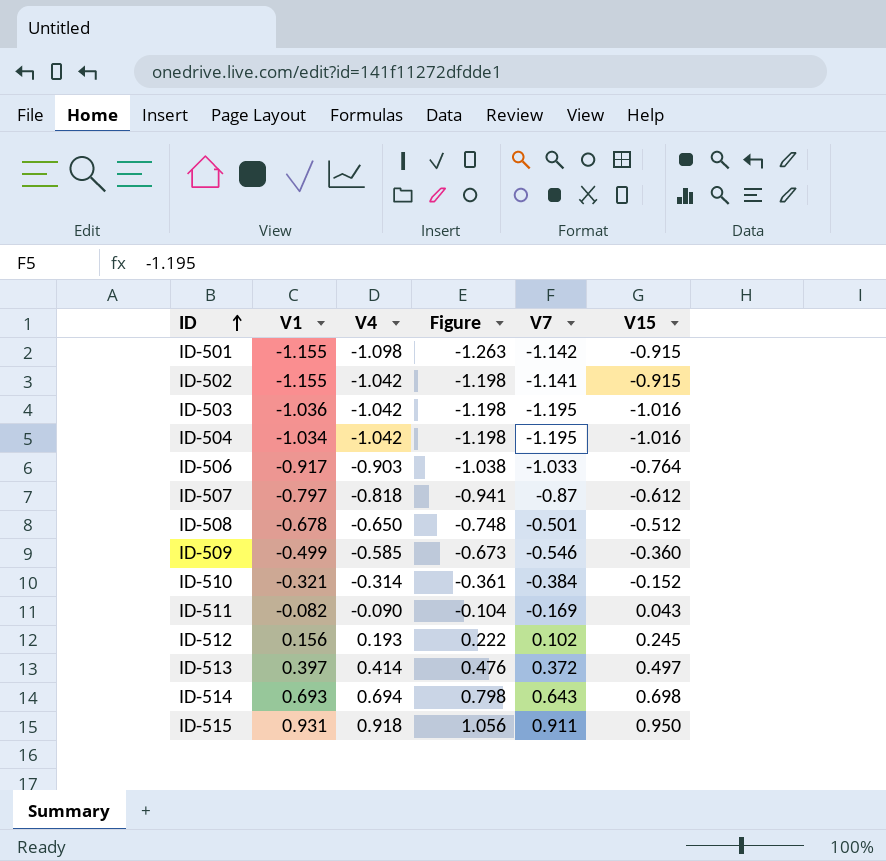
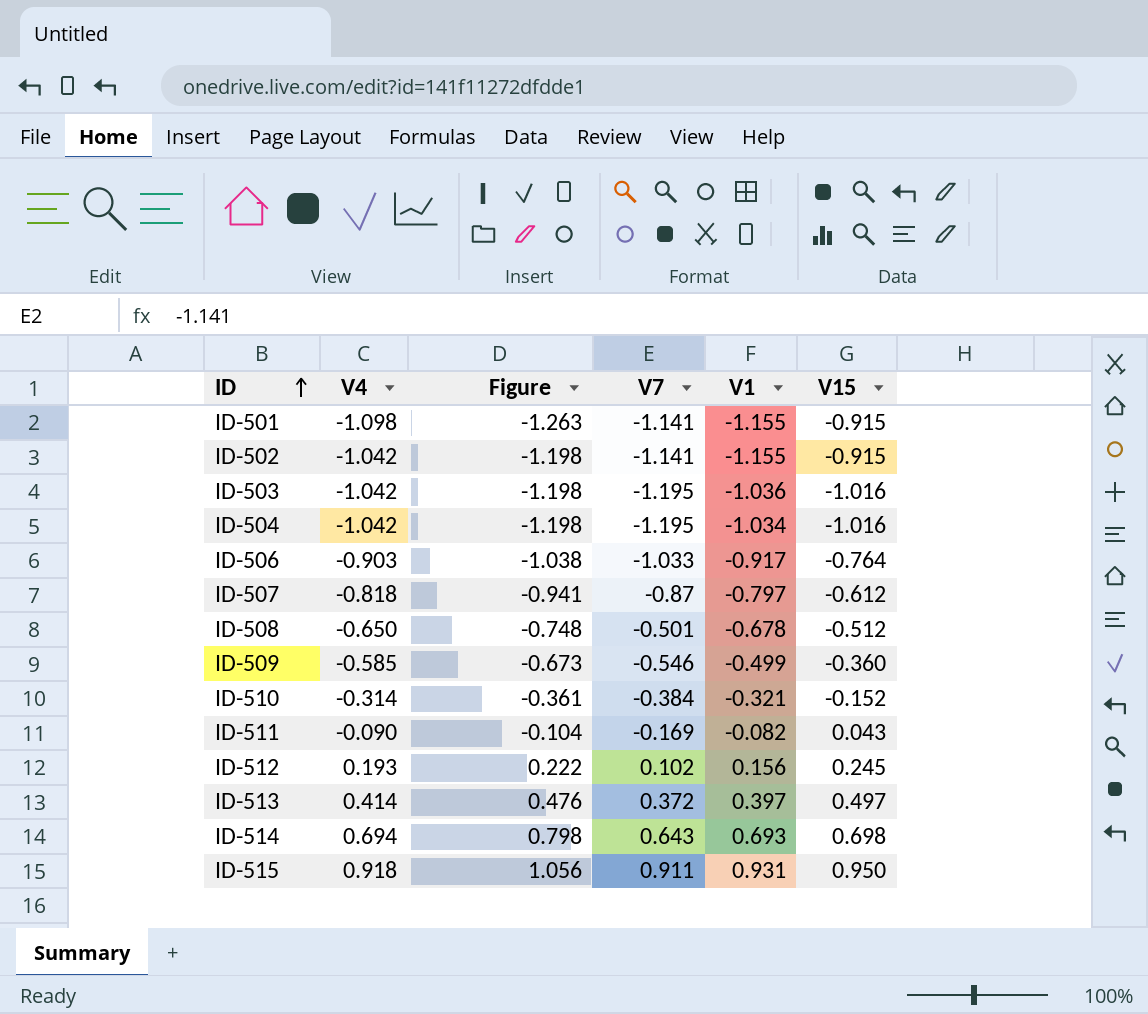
column V1 | position: 2 -> 5
ID-501 | V7: -1.142 -> -1.141

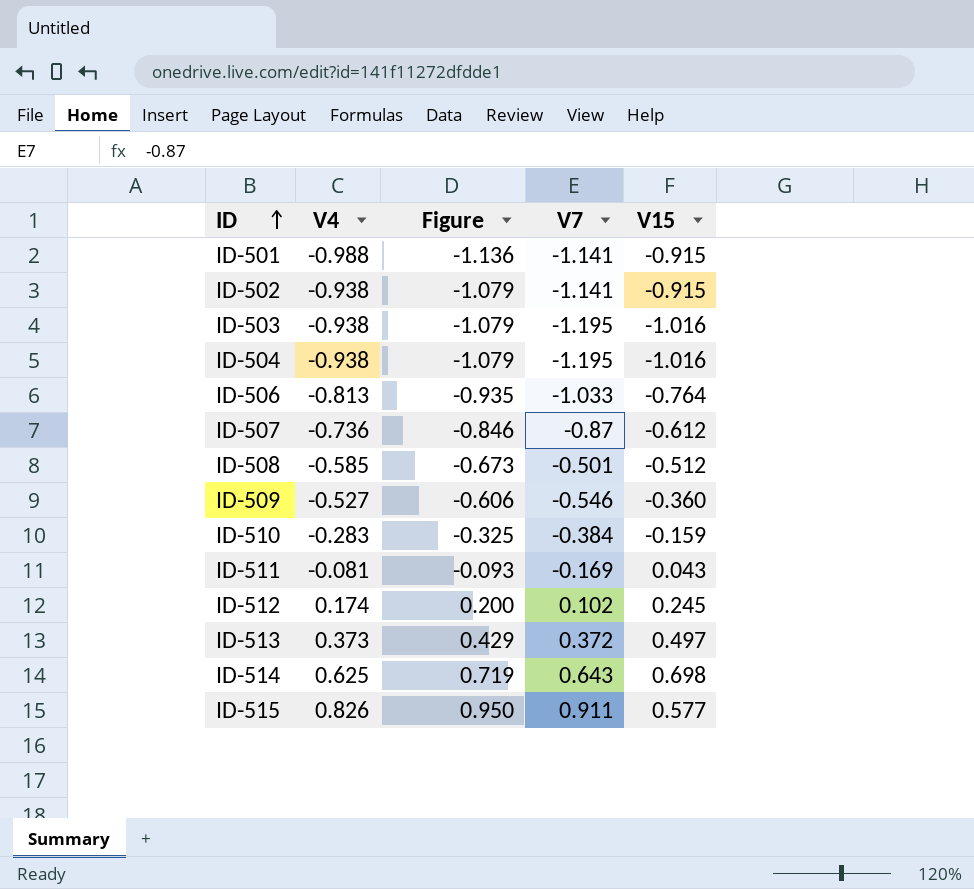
column V1 | position: 5 -> none
ID-501 | V4: -1.098 -> -0.988
ID-501 | Figure: -1.263 -> -1.136
ID-502 | V4: -1.042 -> -0.938
ID-502 | Figure: -1.198 -> -1.079
ID-503 | V4: -1.042 -> -0.938
ID-503 | Figure: -1.198 -> -1.079
ID-504 | V4: -1.042 -> -0.938
ID-504 | Figure: -1.198 -> -1.079
ID-506 | V4: -0.903 -> -0.813
ID-506 | Figure: -1.038 -> -0.935
ID-507 | V4: -0.818 -> -0.736
ID-507 | Figure: -0.941 -> -0.846
ID-508 | V4: -0.650 -> -0.585
ID-508 | Figure: -0.748 -> -0.673
ID-509 | V4: -0.585 -> -0.527
ID-509 | Figure: -0.673 -> -0.606
ID-510 | V4: -0.314 -> -0.283
ID-510 | Figure: -0.361 -> -0.325
ID-510 | V15: -0.152 -> -0.159
ID-511 | V4: -0.090 -> -0.081
ID-511 | Figure: -0.104 -> -0.093
ID-512 | V4: 0.193 -> 0.174
ID-512 | Figure: 0.222 -> 0.200
ID-513 | V4: 0.414 -> 0.373
ID-513 | Figure: 0.476 -> 0.429
ID-514 | V4: 0.694 -> 0.625
ID-514 | Figure: 0.798 -> 0.719
ID-515 | V4: 0.918 -> 0.826
ID-515 | Figure: 1.056 -> 0.950
ID-515 | V15: 0.950 -> 0.577

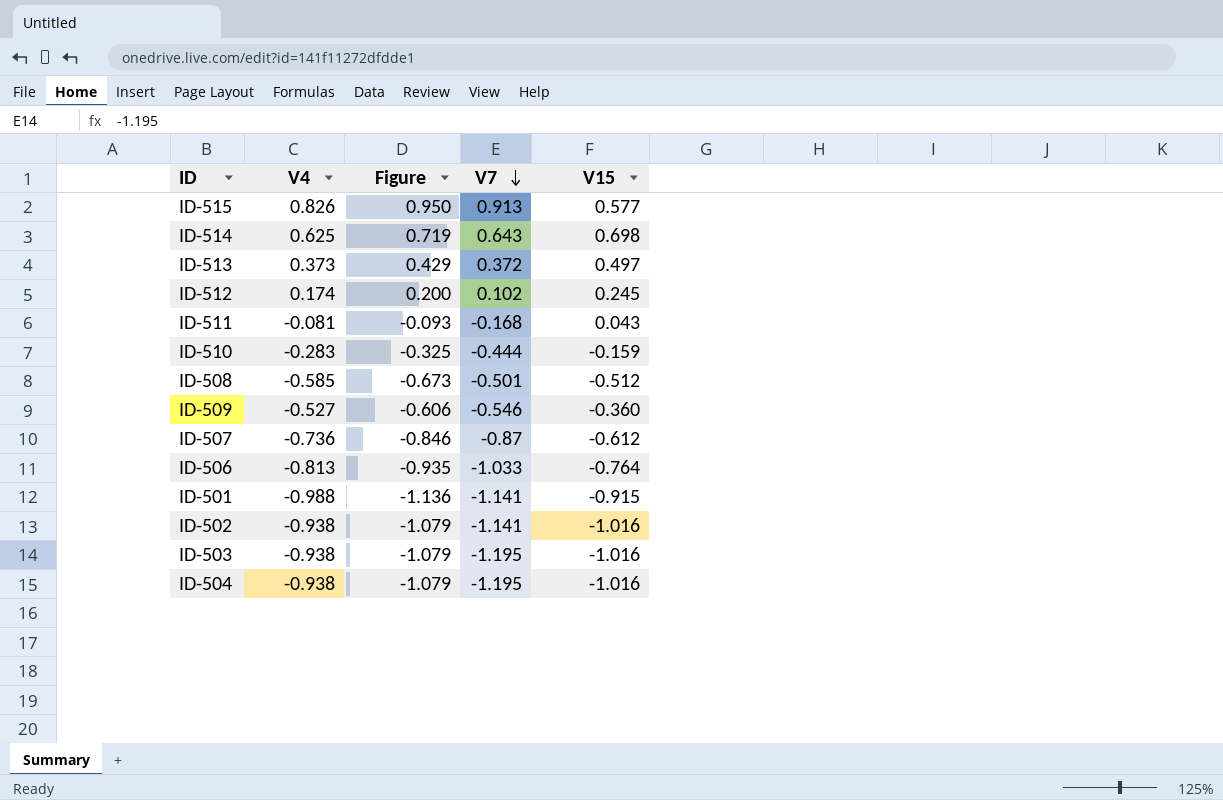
row order: ID ascending -> V7 descending
ID-515 | V7: 0.911 -> 0.913
ID-511 | V7: -0.169 -> -0.168
ID-510 | V7: -0.384 -> -0.444
ID-502 | V15: -0.915 -> -1.016

